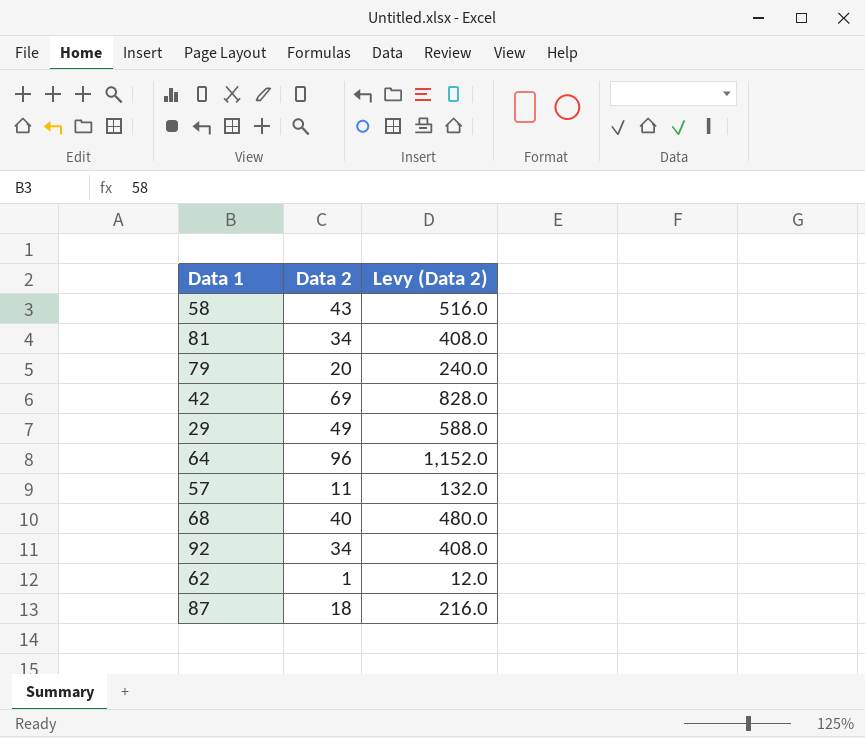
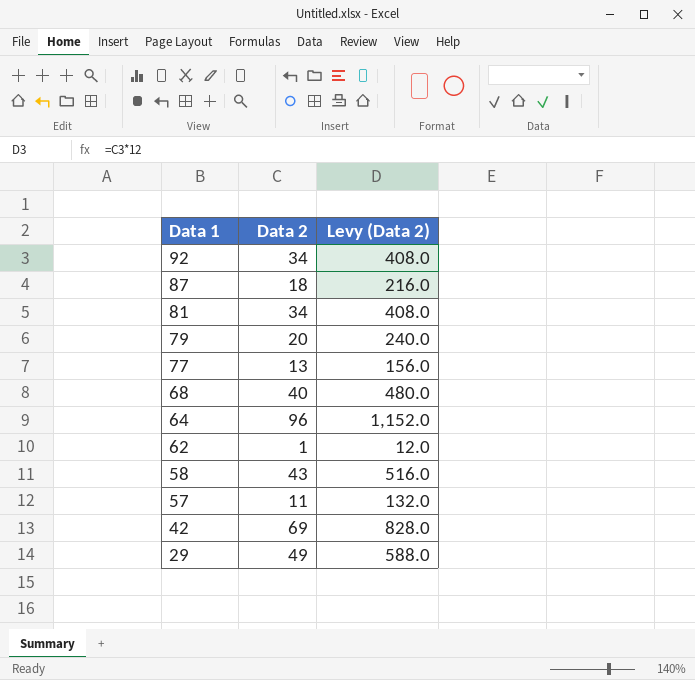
row order: none -> Data 1 descending
row 77: none -> 13 | 156.0

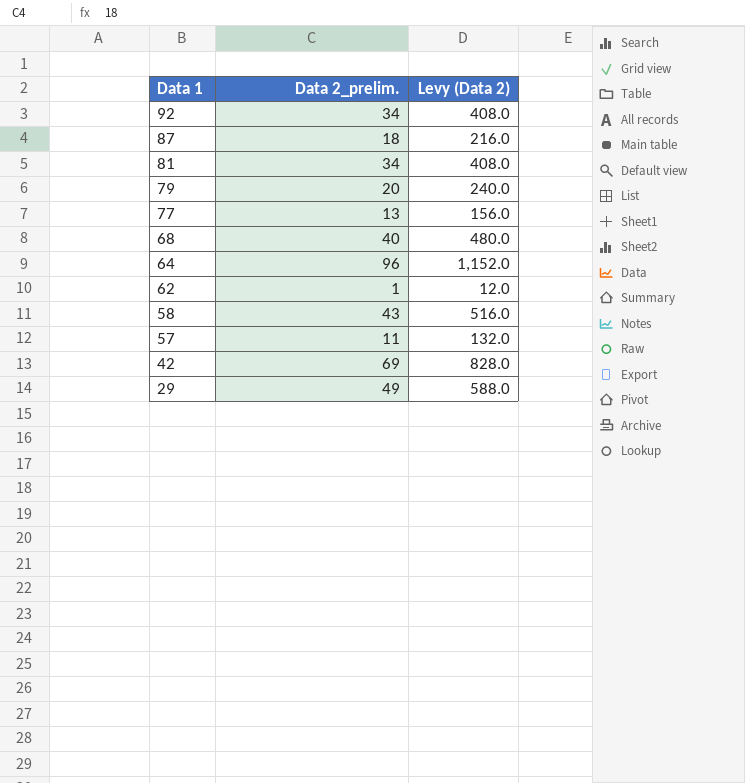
column name: Data 2 -> Data 2_prelim.

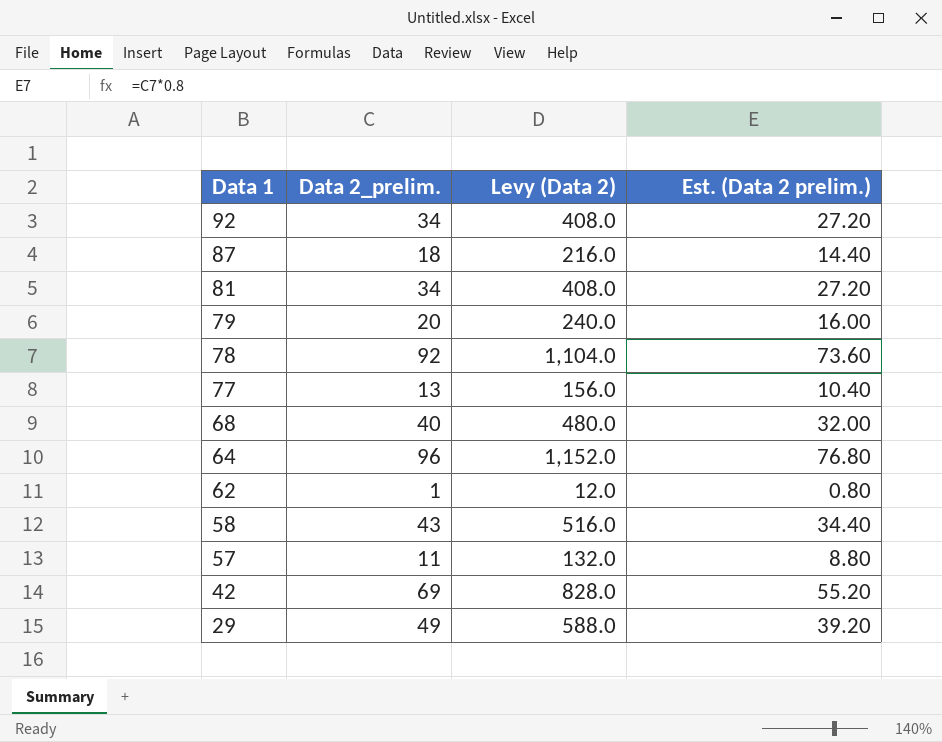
column Est. (Data 2 prelim.) | formula: none -> [Data 2_prelim.] * 0.8
row 78: none -> 92 | 1,104.0 | 73.60

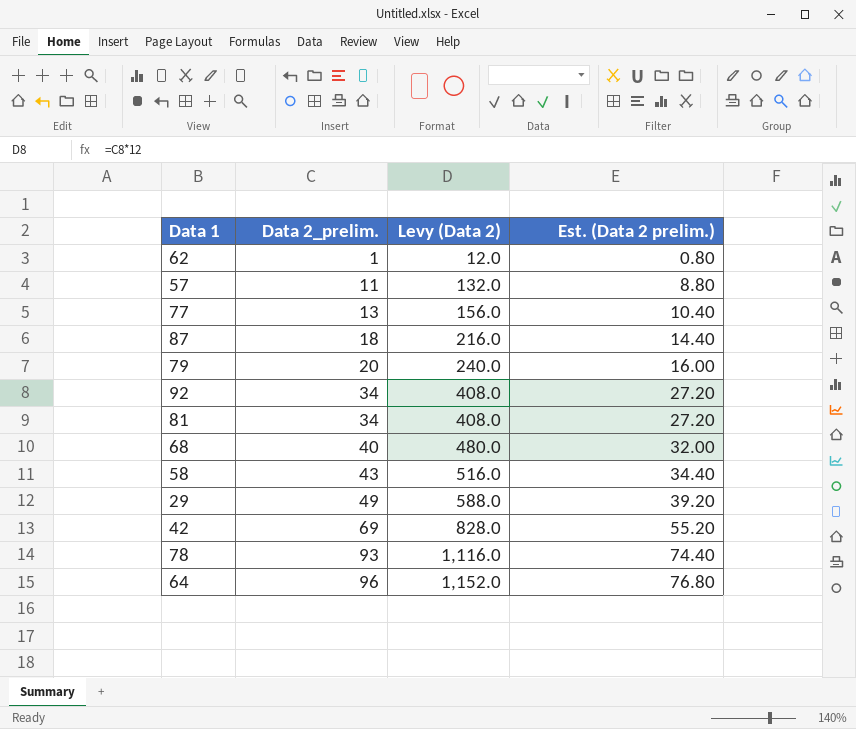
row order: Data 1 descending -> Data 2_prelim. ascending
78 | Data 2_prelim.: 92 -> 93
78 | Levy (Data 2): 1,104.0 -> 1,116.0
78 | Est. (Data 2 prelim.): 73.60 -> 74.40

